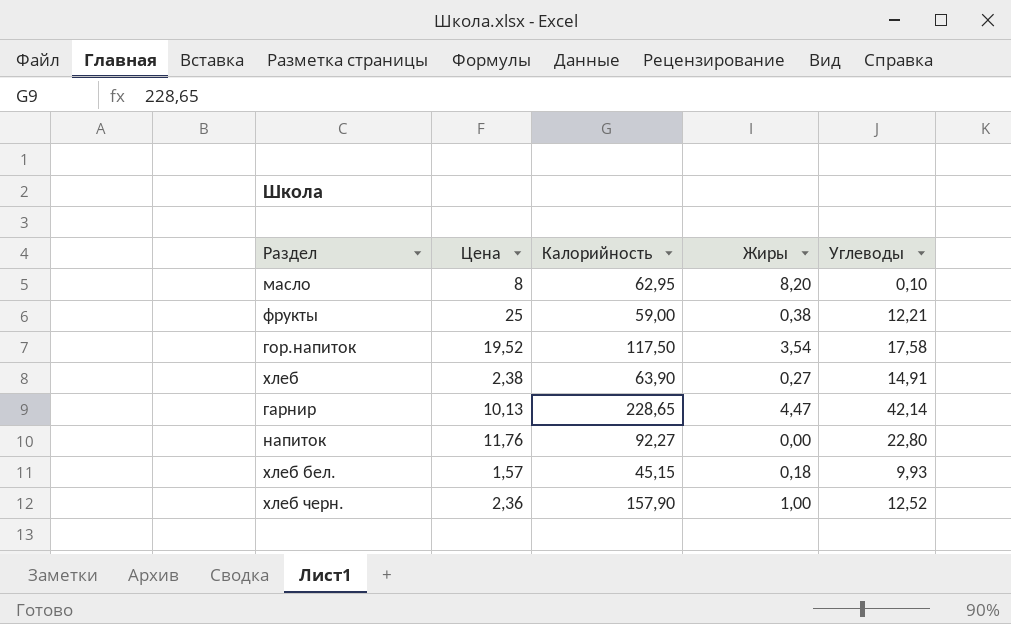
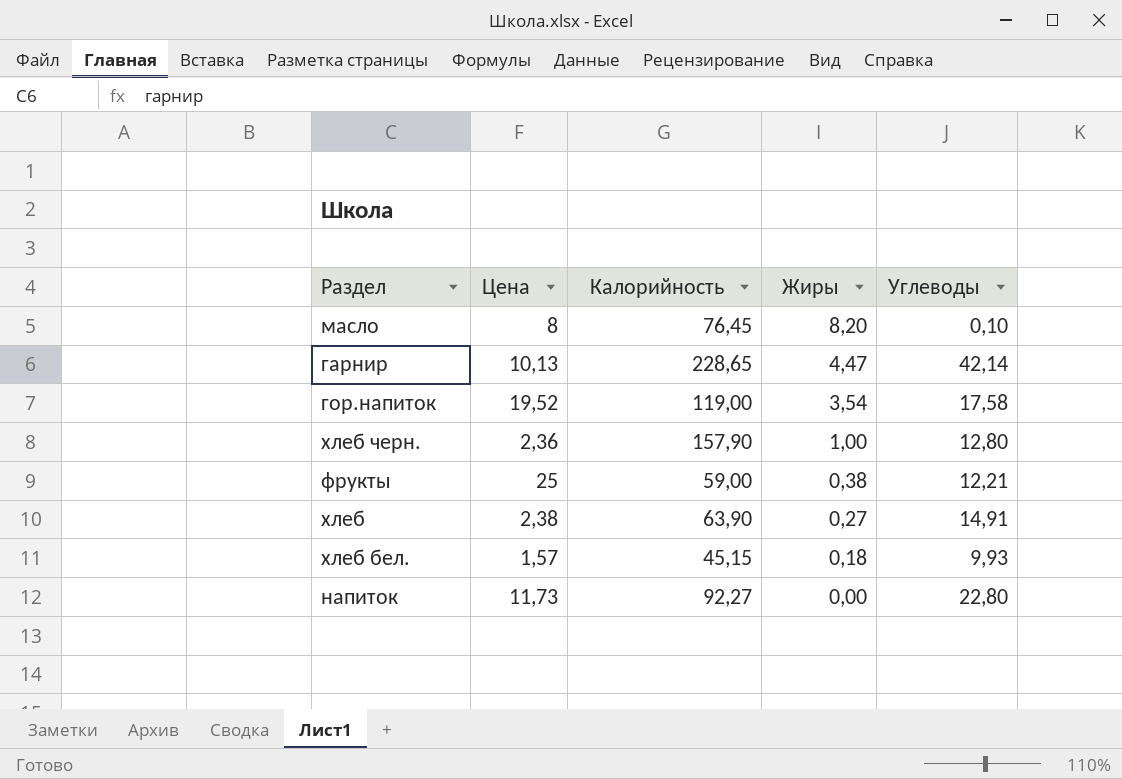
row order: none -> Жиры descending
масло | Калорийность: 62,95 -> 76,45
гор.напиток | Калорийность: 117,50 -> 119,00
хлеб черн. | Углеводы: 12,52 -> 12,80
напиток | Цена: 11,76 -> 11,73

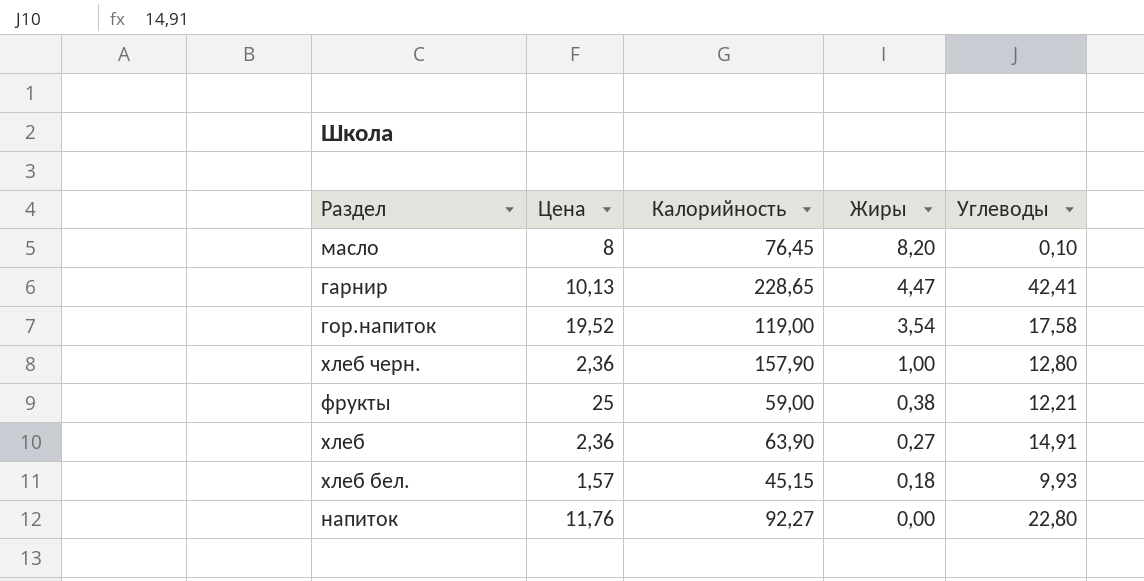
гарнир | Углеводы: 42,14 -> 42,41
хлеб | Цена: 2,38 -> 2,36
напиток | Цена: 11,73 -> 11,76

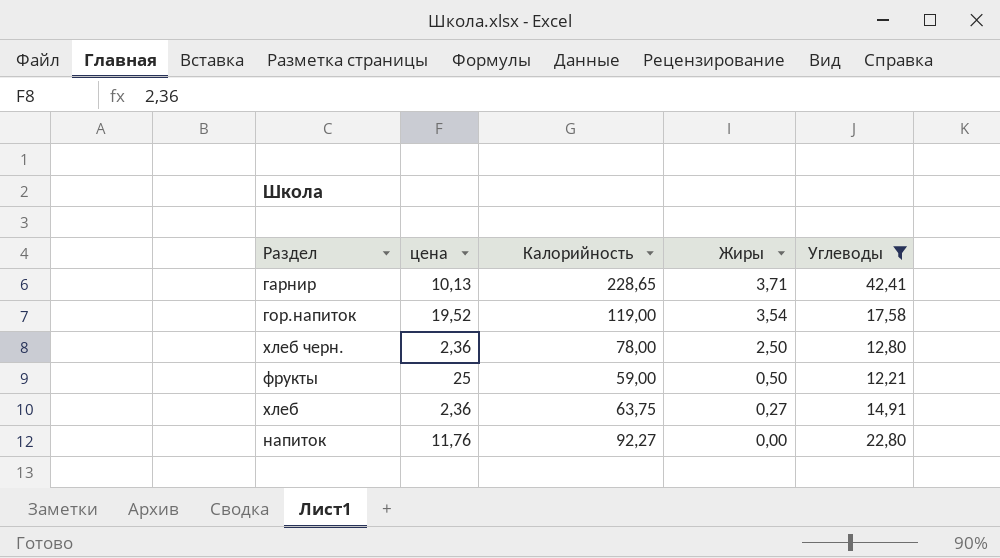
filter: none -> Углеводы >= 12,21
column name: Цена -> цена
гарнир | Жиры: 4,47 -> 3,71
хлеб черн. | Калорийность: 157,90 -> 78,00
хлеб черн. | Жиры: 1,00 -> 2,50
фрукты | Жиры: 0,38 -> 0,50
хлеб | Калорийность: 63,90 -> 63,75

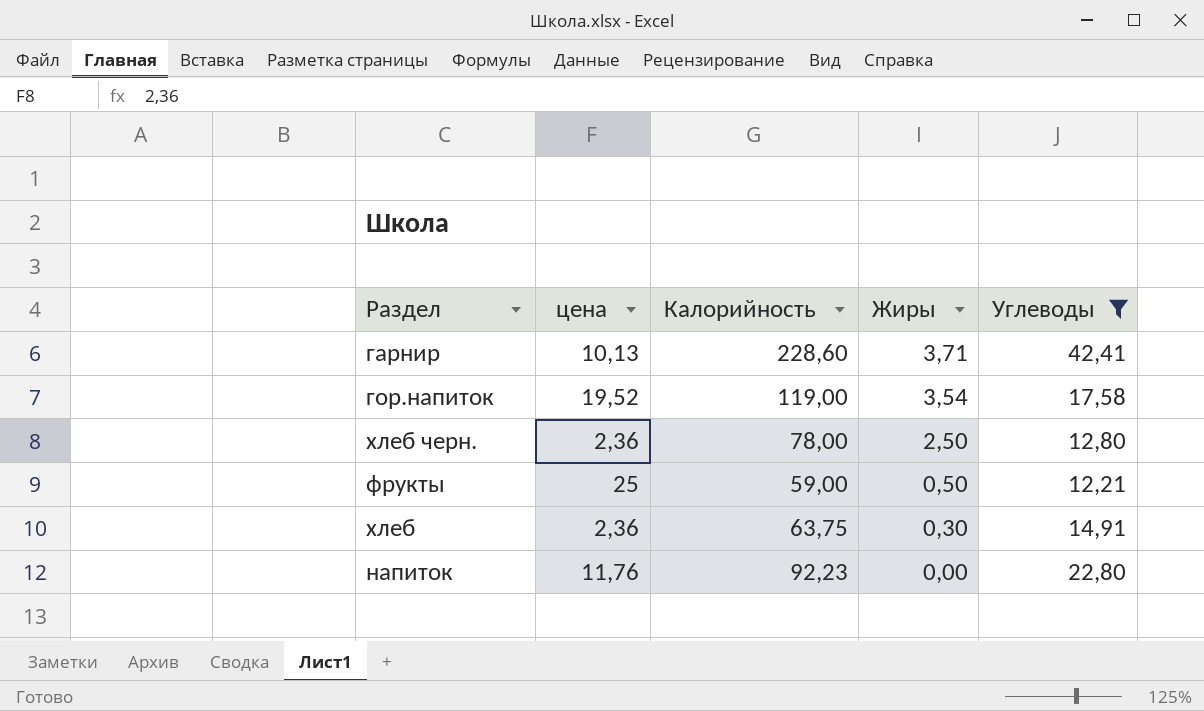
гарнир | Калорийность: 228,65 -> 228,60
хлеб | Жиры: 0,27 -> 0,30
напиток | Калорийность: 92,27 -> 92,23

